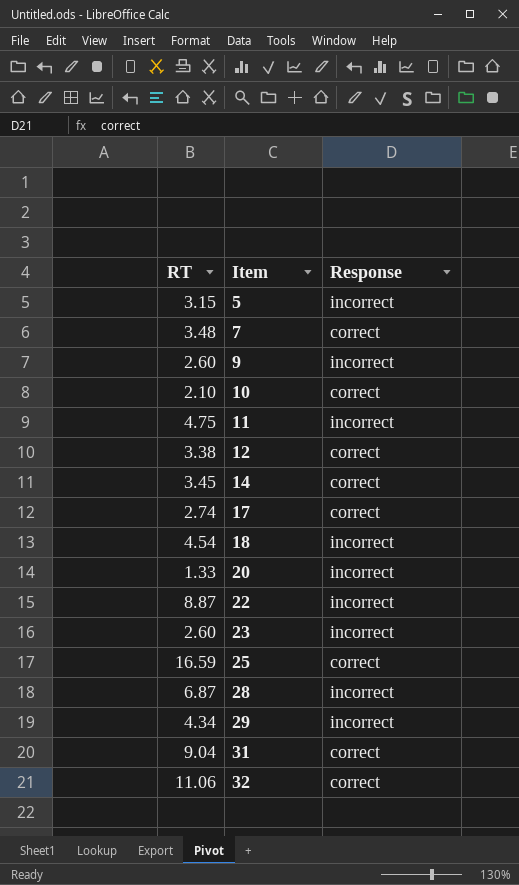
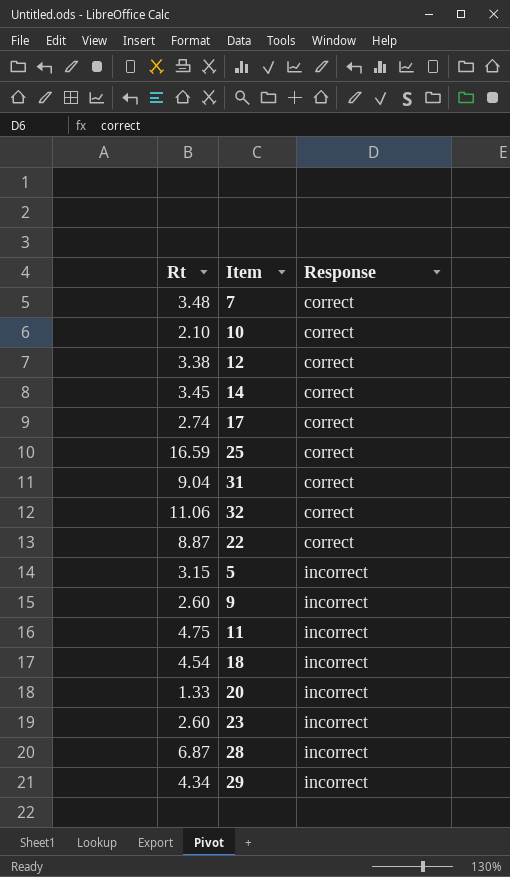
row order: Item ascending -> Response ascending
column name: RT -> Rt
22 | Response: incorrect -> correct

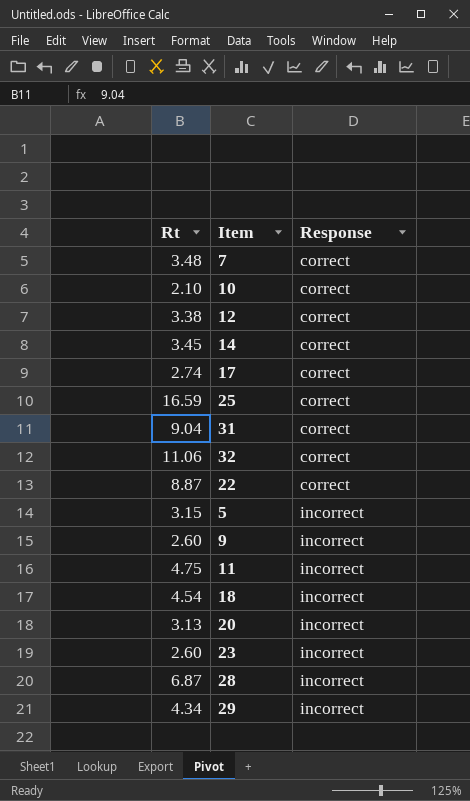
20 | Rt: 1.33 -> 3.13

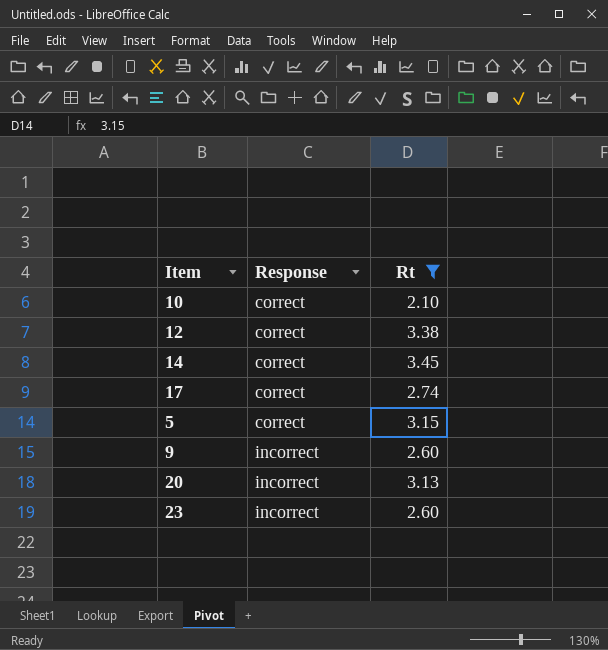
filter: none -> Rt <= 3.45
column Rt | position: 1 -> 3
5 | Response: incorrect -> correct

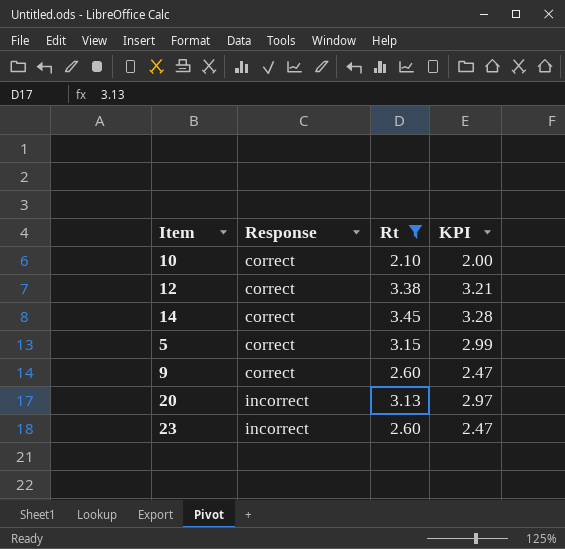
column KPI | formula: none -> [Rt] * 0.95
row 17: correct | 2.74 -> none
9 | Response: incorrect -> correct

